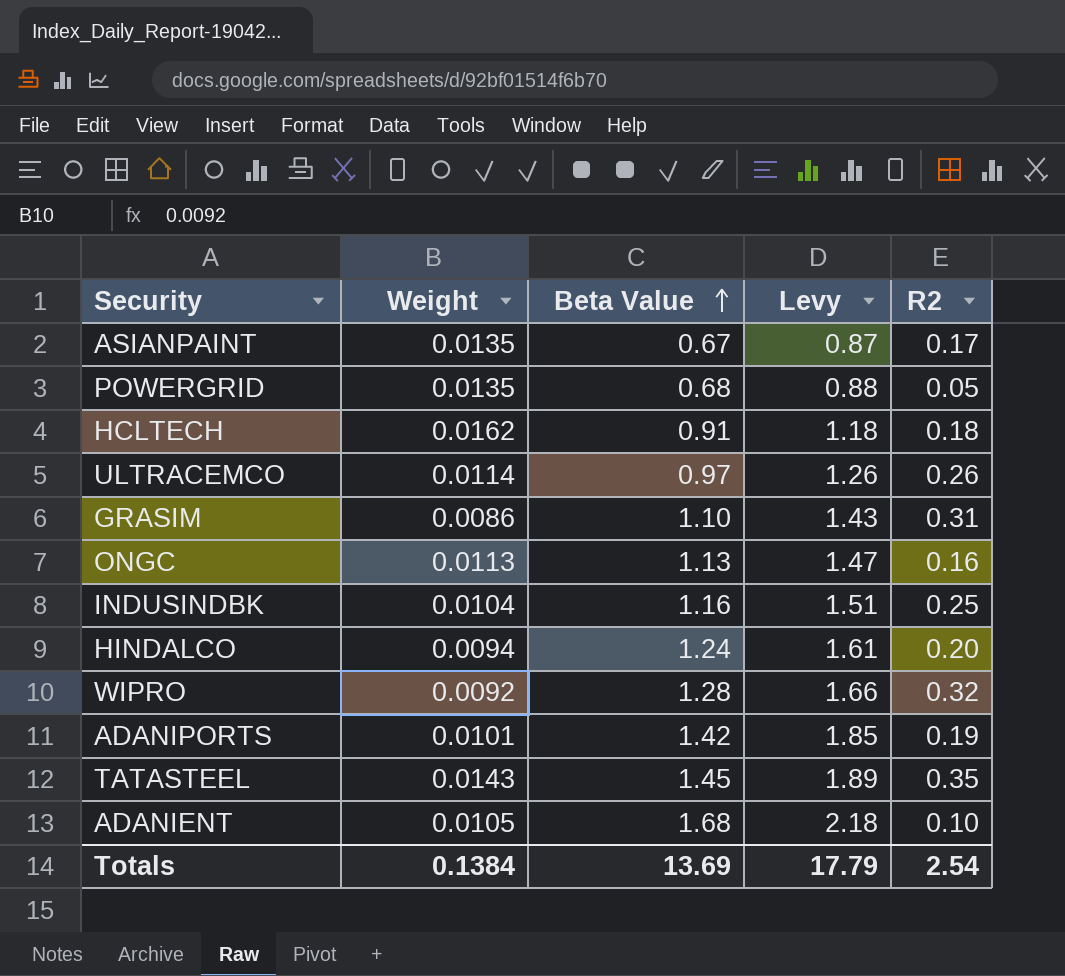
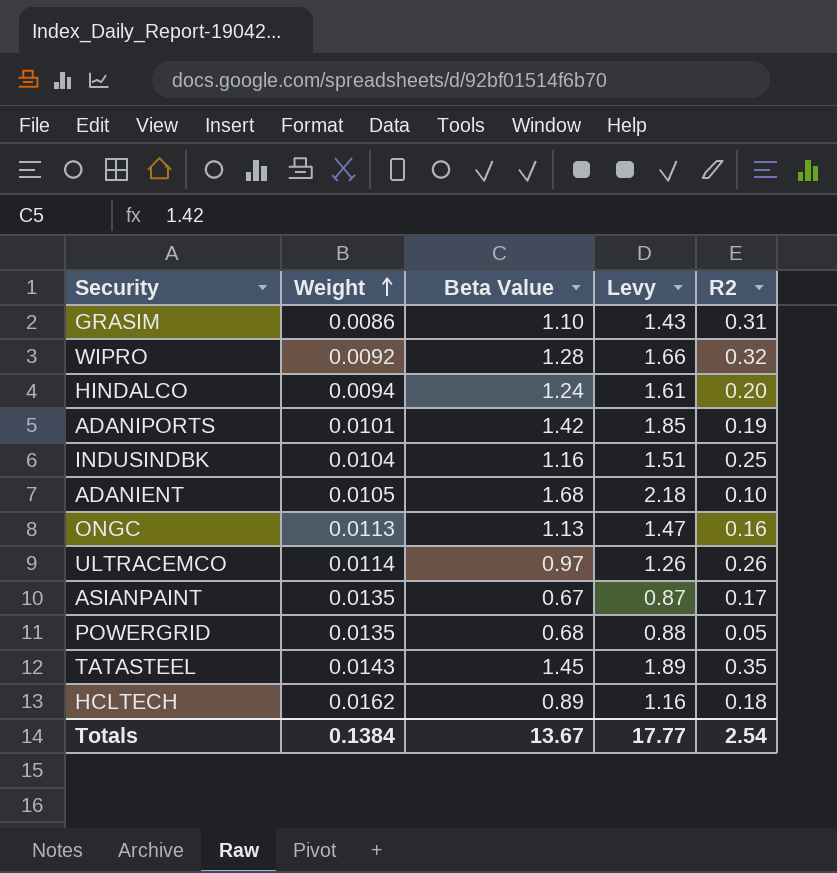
row order: Beta Value ascending -> Weight ascending
HCLTECH | Beta Value: 0.91 -> 0.89
HCLTECH | Levy: 1.18 -> 1.16
Totals | Beta Value: 13.69 -> 13.67
Totals | Levy: 17.79 -> 17.77

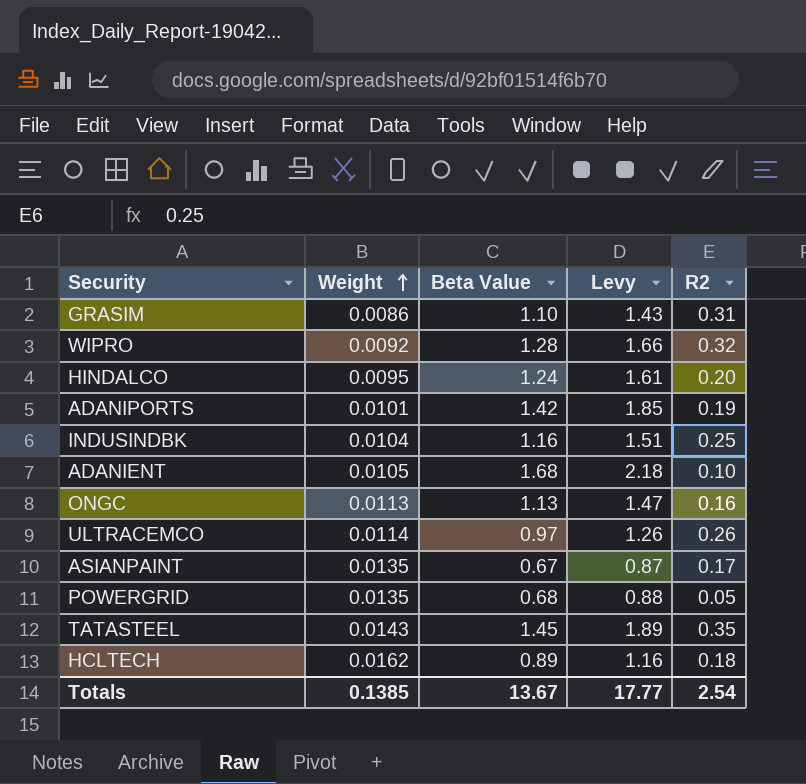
HINDALCO | Weight: 0.0094 -> 0.0095
Totals | Weight: 0.1384 -> 0.1385

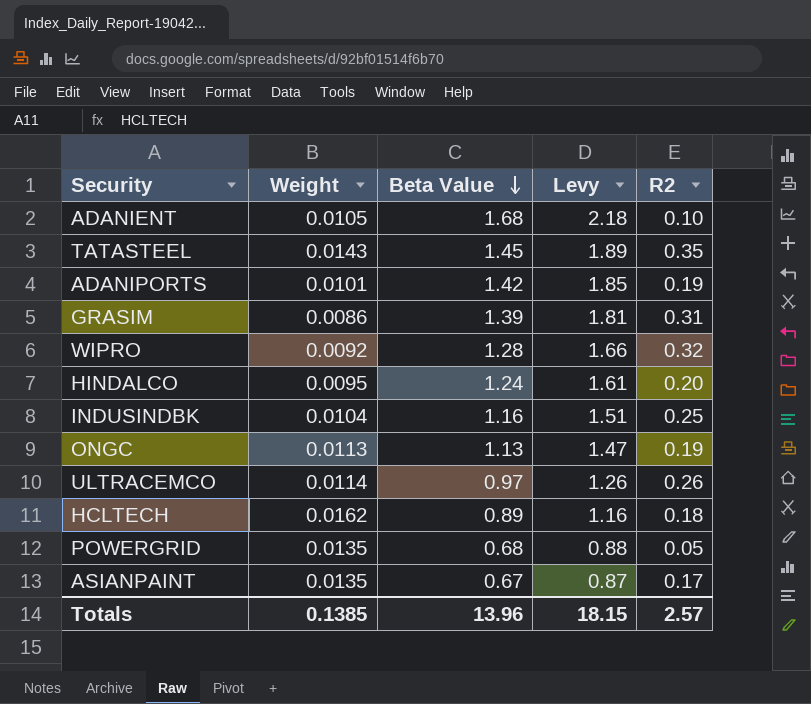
row order: Weight ascending -> Beta Value descending
GRASIM | Beta Value: 1.10 -> 1.39
GRASIM | Levy: 1.43 -> 1.81
ONGC | R2: 0.16 -> 0.19
Totals | Beta Value: 13.67 -> 13.96
Totals | Levy: 17.77 -> 18.15
Totals | R2: 2.54 -> 2.57

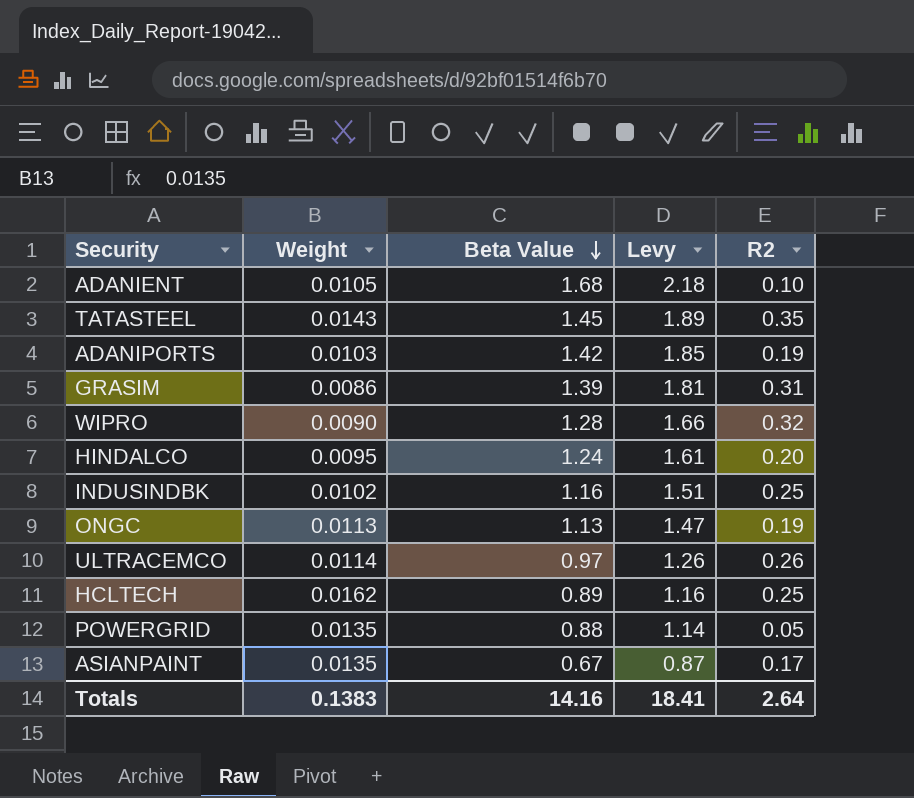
ADANIPORTS | Weight: 0.0101 -> 0.0103
WIPRO | Weight: 0.0092 -> 0.0090
INDUSINDBK | Weight: 0.0104 -> 0.0102
HCLTECH | R2: 0.18 -> 0.25
POWERGRID | Beta Value: 0.68 -> 0.88
POWERGRID | Levy: 0.88 -> 1.14
Totals | Weight: 0.1385 -> 0.1383
Totals | Beta Value: 13.96 -> 14.16
Totals | Levy: 18.15 -> 18.41
Totals | R2: 2.57 -> 2.64

